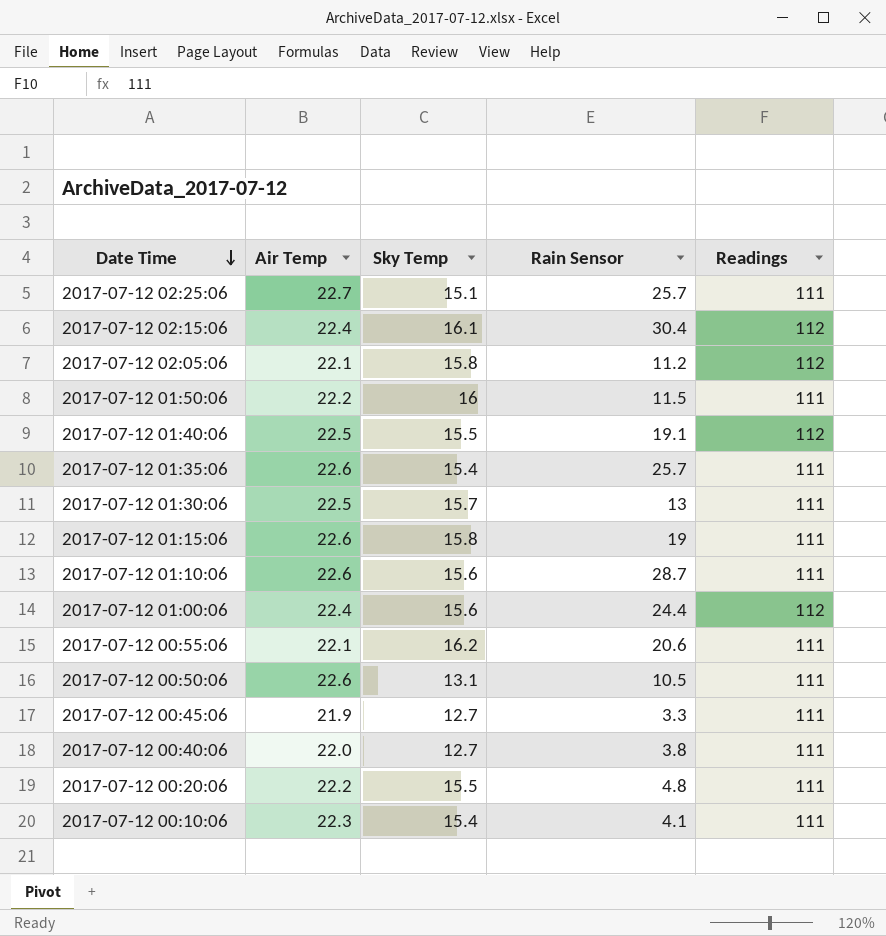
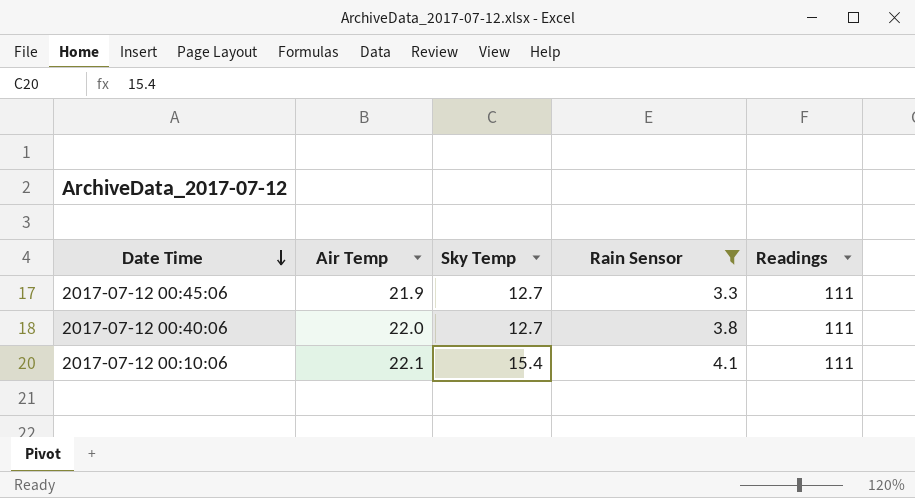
filter: none -> Rain Sensor <= 4.1
2017-07-12 00:10:06 | Air Temp: 22.3 -> 22.1

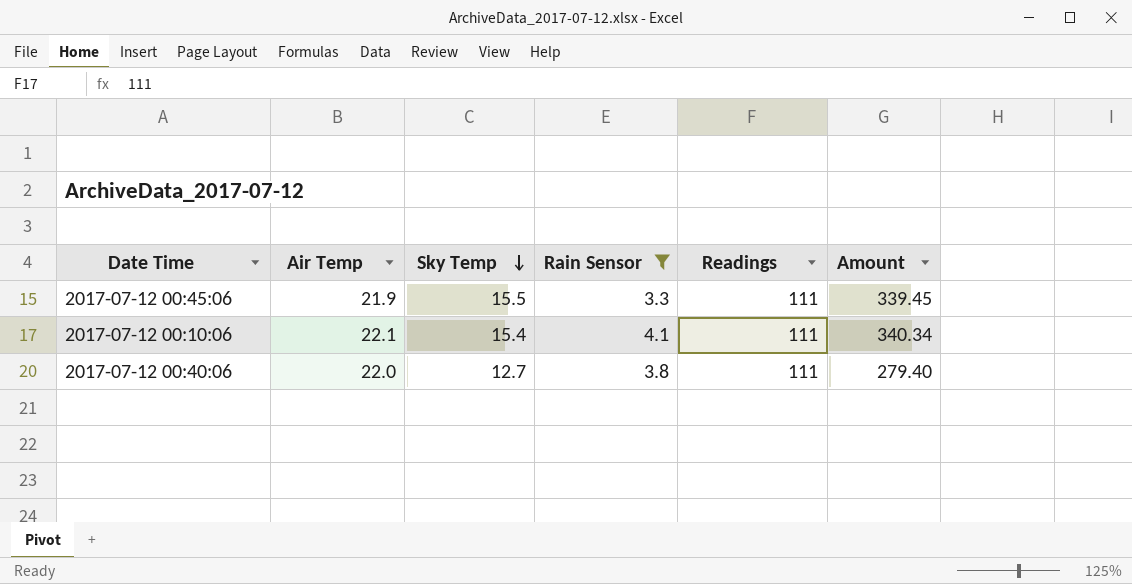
row order: Date Time descending -> Sky Temp descending
column Amount | formula: none -> [Air Temp] * [Sky Temp]
2017-07-12 00:45:06 | Sky Temp: 12.7 -> 15.5

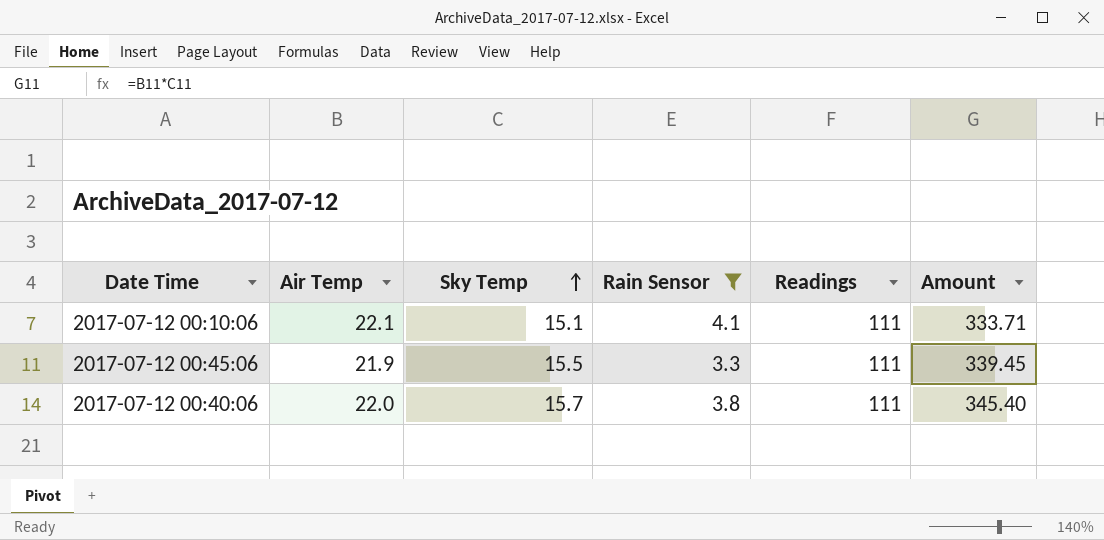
row order: Sky Temp descending -> Sky Temp ascending
2017-07-12 00:10:06 | Sky Temp: 15.4 -> 15.1
2017-07-12 00:10:06 | Amount: 340.34 -> 333.71
2017-07-12 00:40:06 | Sky Temp: 12.7 -> 15.7
2017-07-12 00:40:06 | Amount: 279.40 -> 345.40

